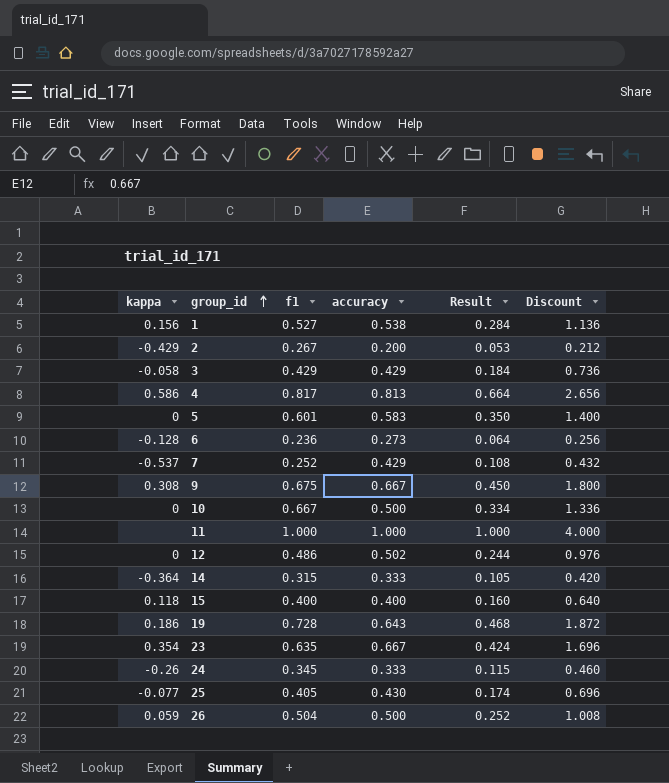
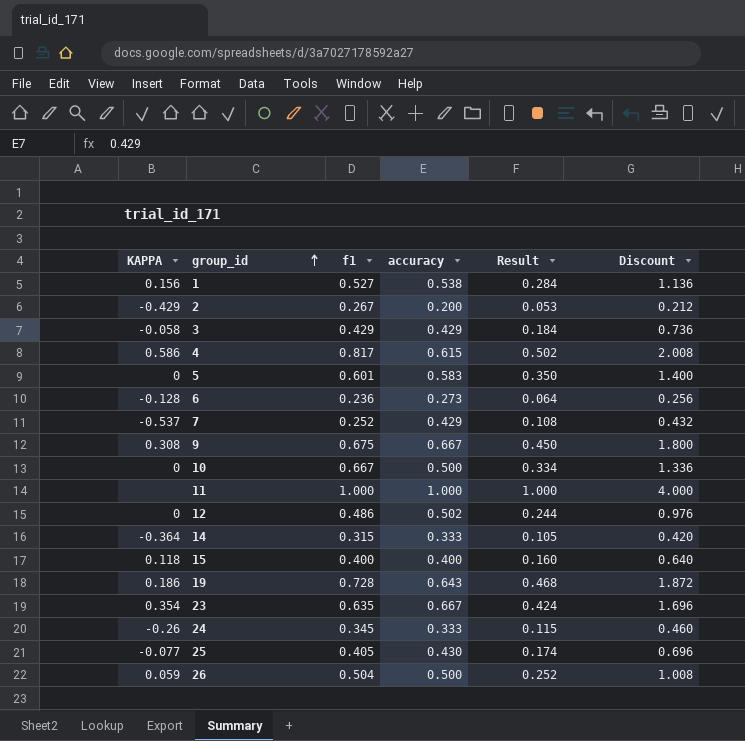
column name: kappa -> KAPPA
4 | accuracy: 0.813 -> 0.615
4 | Result: 0.664 -> 0.502
4 | Discount: 2.656 -> 2.008

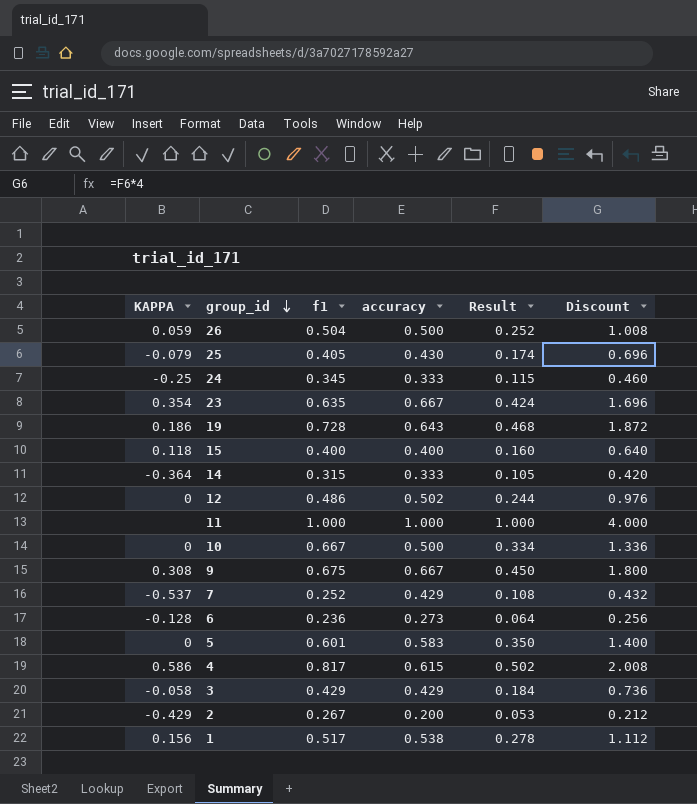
row order: group_id ascending -> group_id descending
25 | KAPPA: -0.077 -> -0.079
24 | KAPPA: -0.26 -> -0.25
1 | f1: 0.527 -> 0.517
1 | Result: 0.284 -> 0.278
1 | Discount: 1.136 -> 1.112

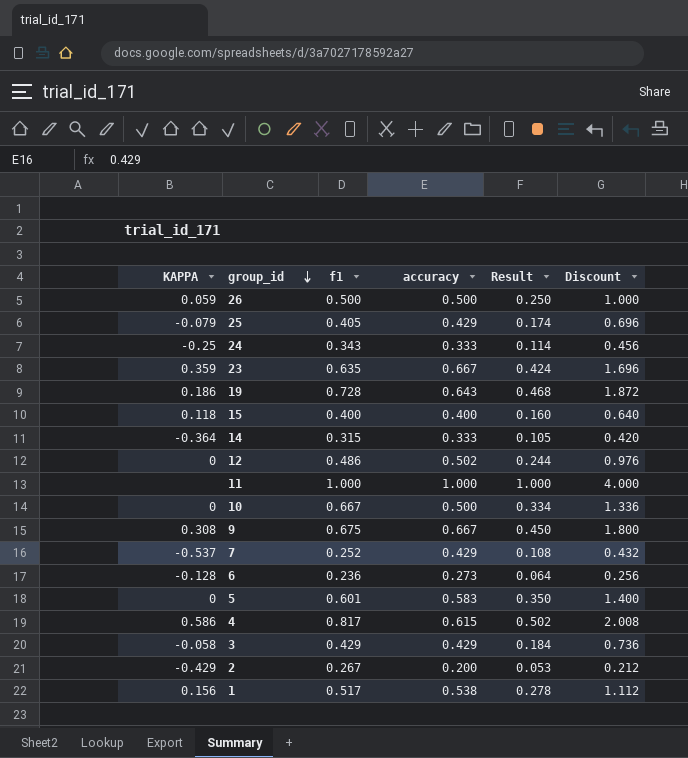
26 | f1: 0.504 -> 0.500
26 | Result: 0.252 -> 0.250
26 | Discount: 1.008 -> 1.000
25 | accuracy: 0.430 -> 0.429
24 | f1: 0.345 -> 0.343
24 | Result: 0.115 -> 0.114
24 | Discount: 0.460 -> 0.456
23 | KAPPA: 0.354 -> 0.359

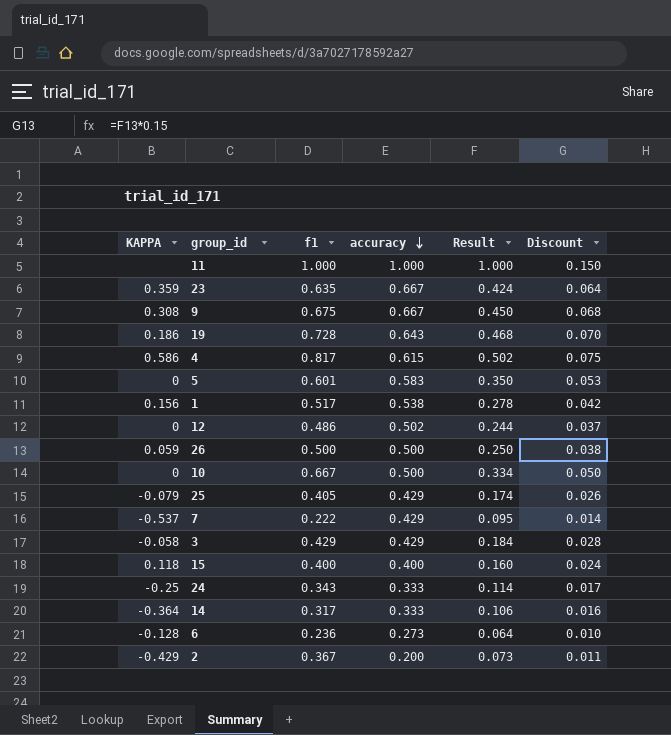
row order: group_id descending -> accuracy descending
column Discount | formula: [Result] * 4 -> [Result] * 0.15
7 | f1: 0.252 -> 0.222
7 | Result: 0.108 -> 0.095
14 | f1: 0.315 -> 0.317
14 | Result: 0.105 -> 0.106
2 | f1: 0.267 -> 0.367
2 | Result: 0.053 -> 0.073

